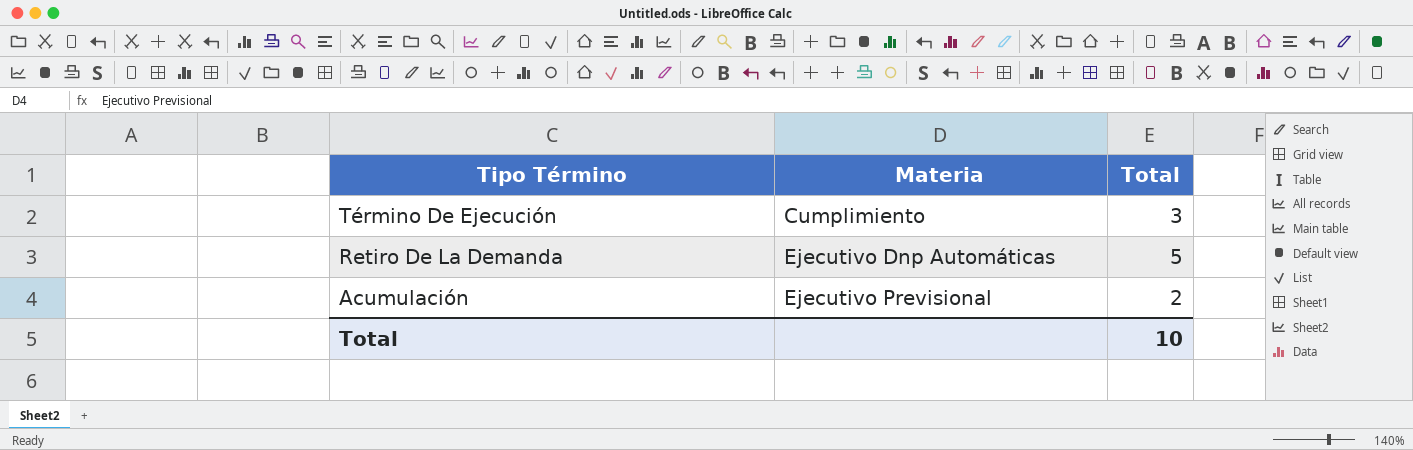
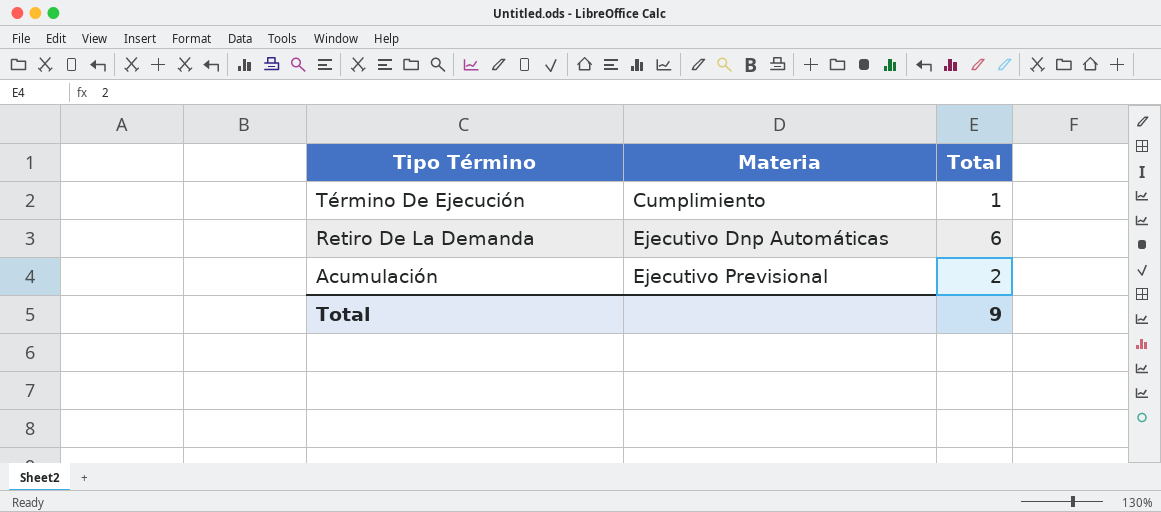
Término De Ejecución | Total: 3 -> 1
Retiro De La Demanda | Total: 5 -> 6
Total | Total: 10 -> 9

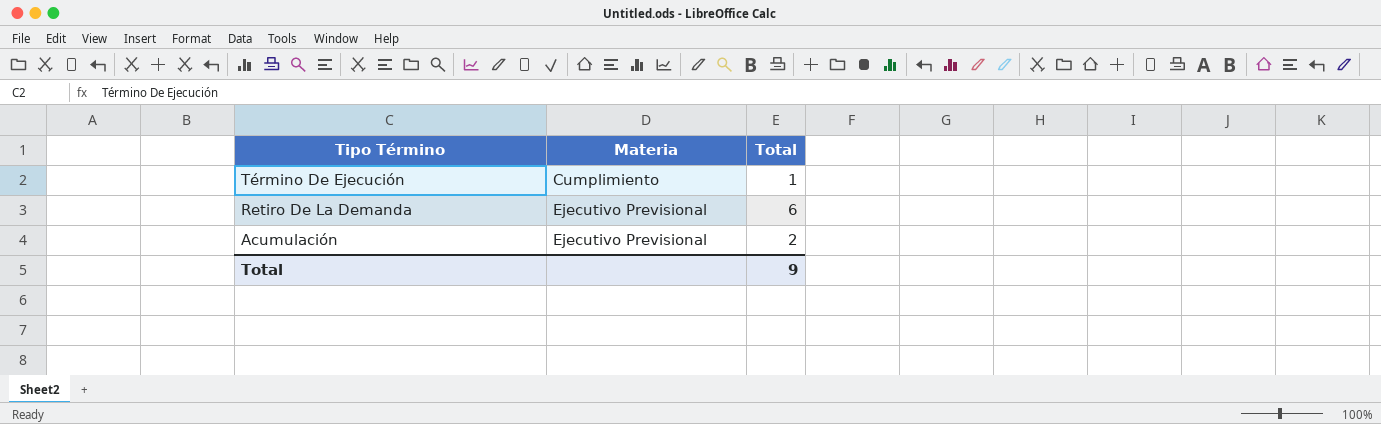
Retiro De La Demanda | Materia: Ejecutivo Dnp Automáticas -> Ejecutivo Previsional

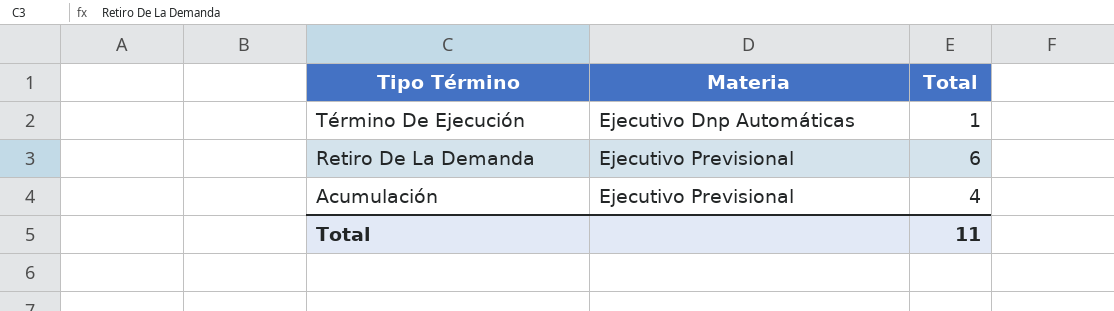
Término De Ejecución | Materia: Cumplimiento -> Ejecutivo Dnp Automáticas
Acumulación | Total: 2 -> 4
Total | Total: 9 -> 11

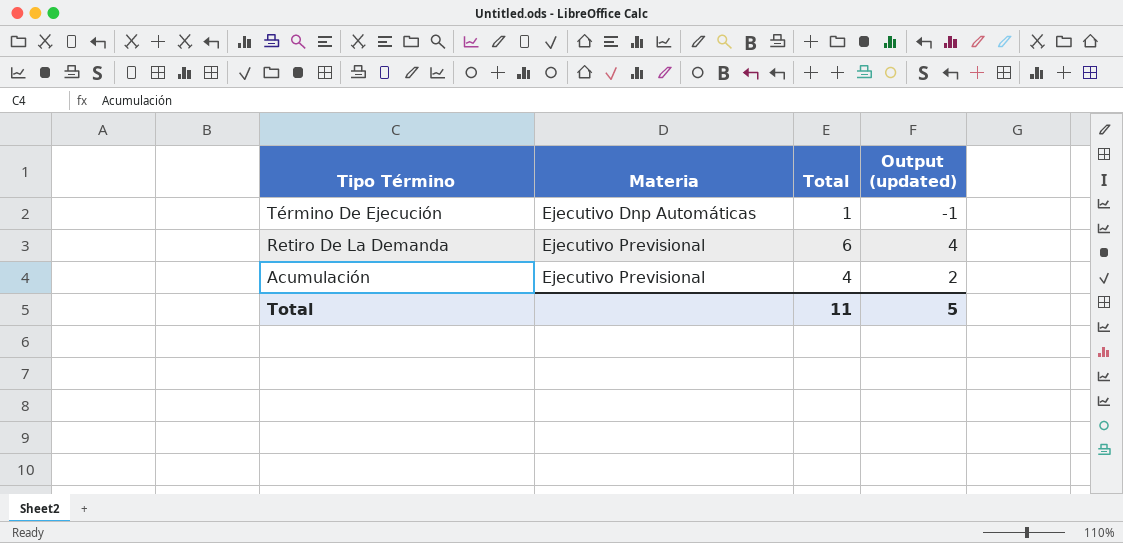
column Output (updated) | formula: none -> [Total] - 2

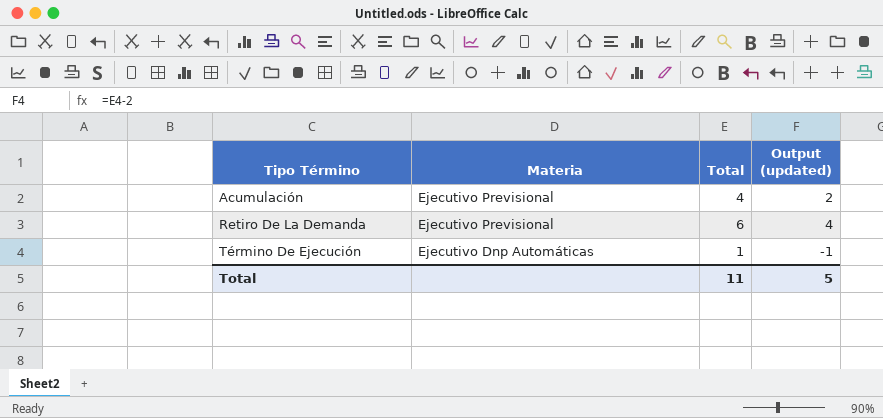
row order: Tipo Término descending -> Tipo Término ascending

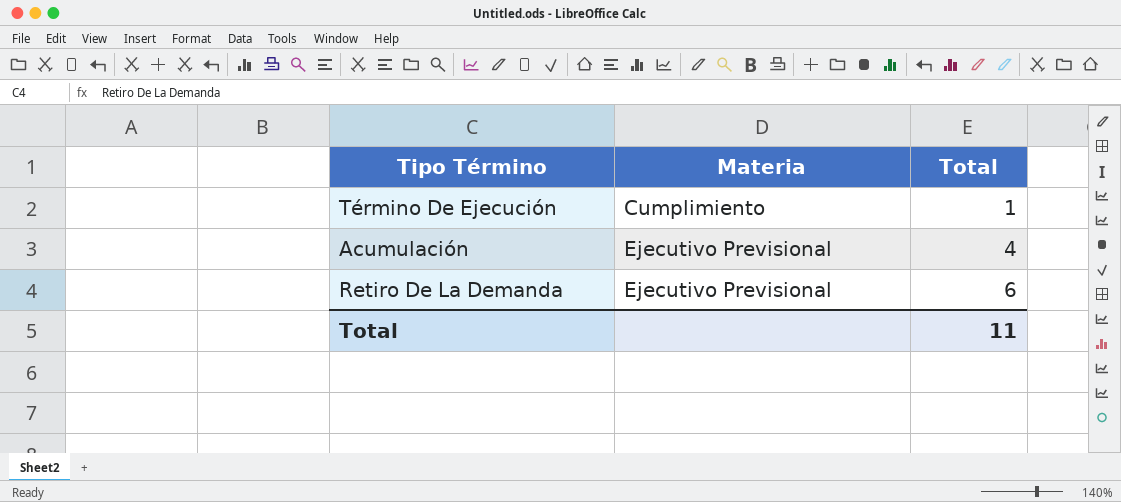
row order: Tipo Término ascending -> Materia ascending
column Output (updated) | formula: [Total] - 2 -> none
Término De Ejecución | Materia: Ejecutivo Dnp Automáticas -> Cumplimiento

